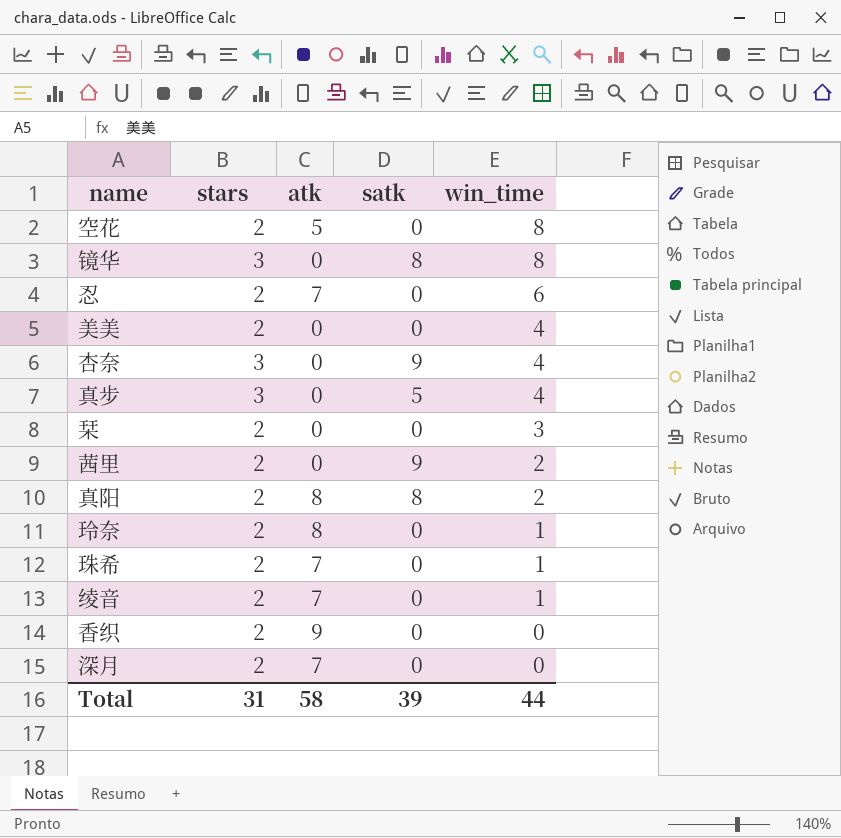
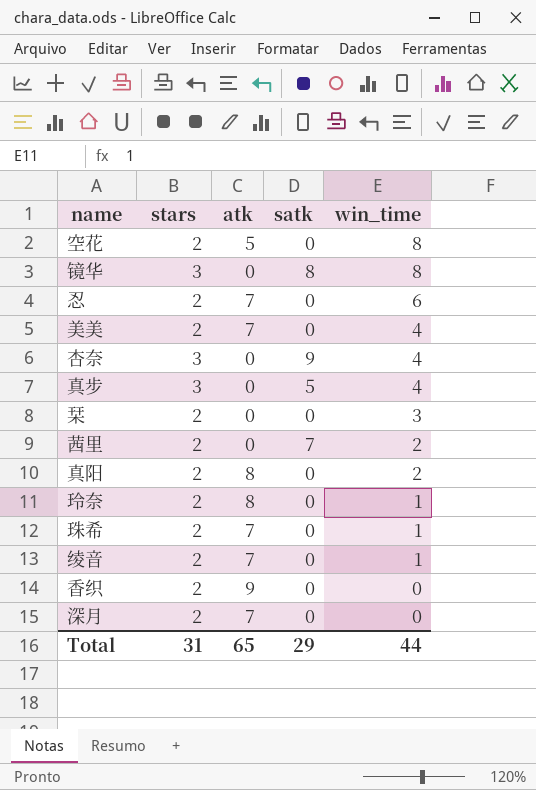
美美 | atk: 0 -> 7
茜里 | satk: 9 -> 7
真阳 | satk: 8 -> 0
Total | atk: 58 -> 65
Total | satk: 39 -> 29

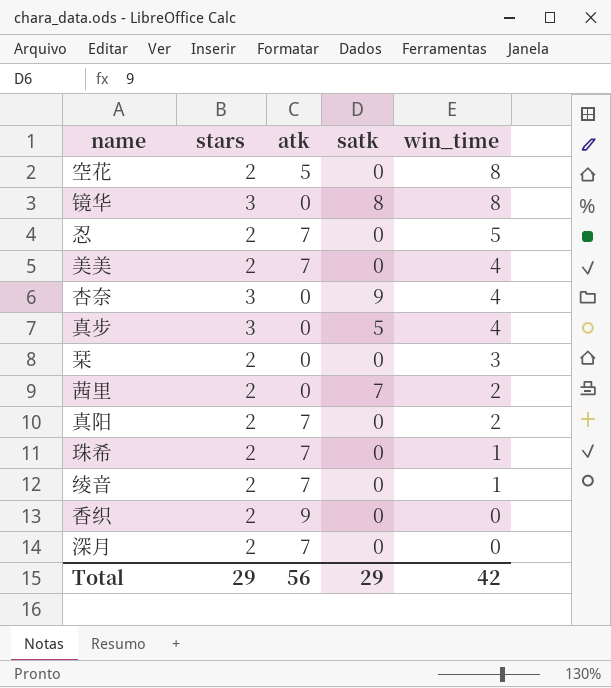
row 玲奈: 2 | 8 | 0 | 1 -> none
忍 | win_time: 6 -> 5
真阳 | atk: 8 -> 7
Total | stars: 31 -> 29
Total | atk: 65 -> 56
Total | win_time: 44 -> 42

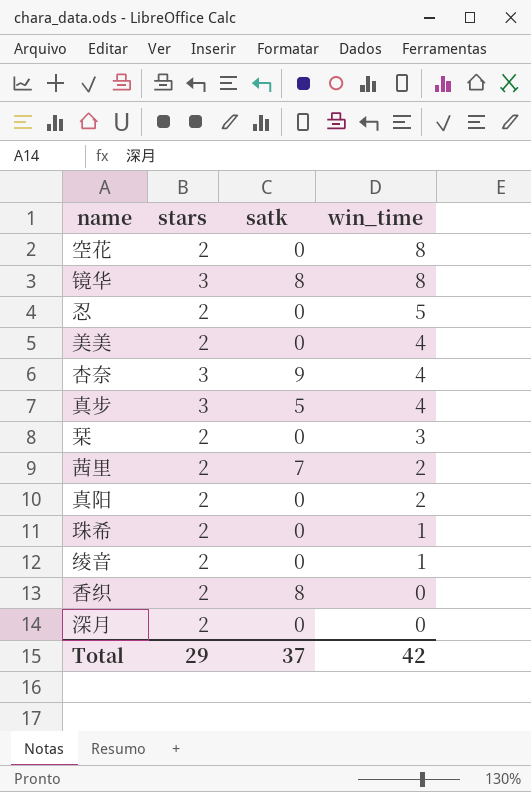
column atk | position: 3 -> none
香织 | satk: 0 -> 8
Total | satk: 29 -> 37

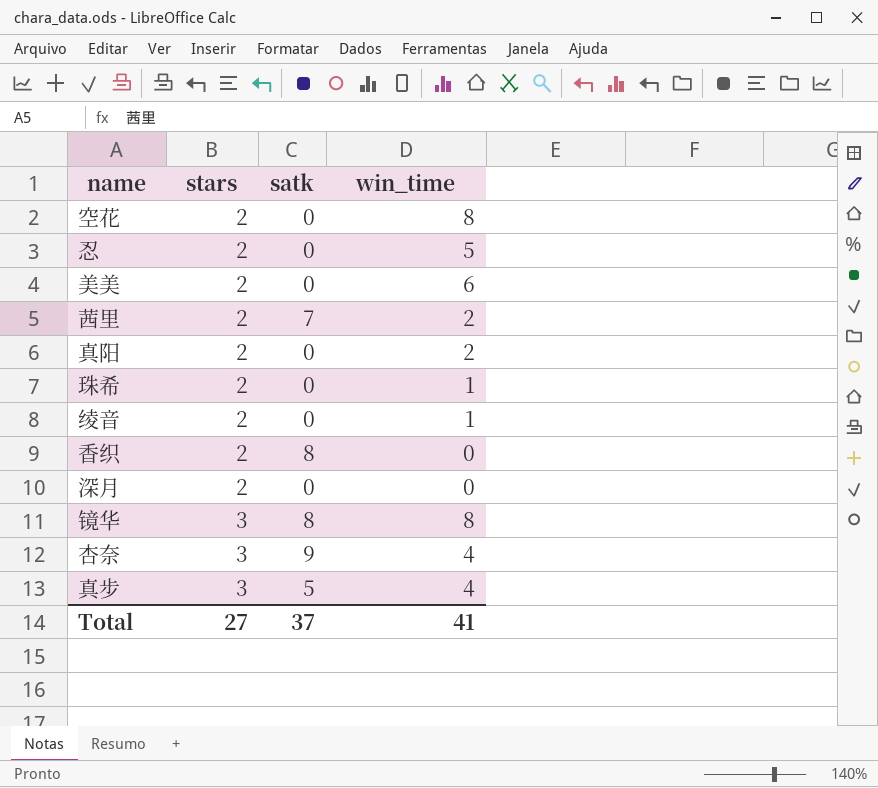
row order: win_time descending -> stars ascending
row 栞: 2 | 0 | 3 -> none
美美 | win_time: 4 -> 6
Total | stars: 29 -> 27
Total | win_time: 42 -> 41

